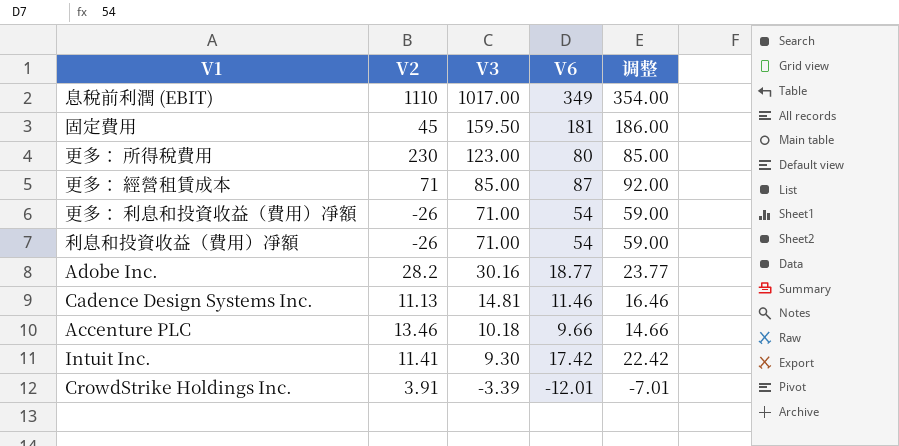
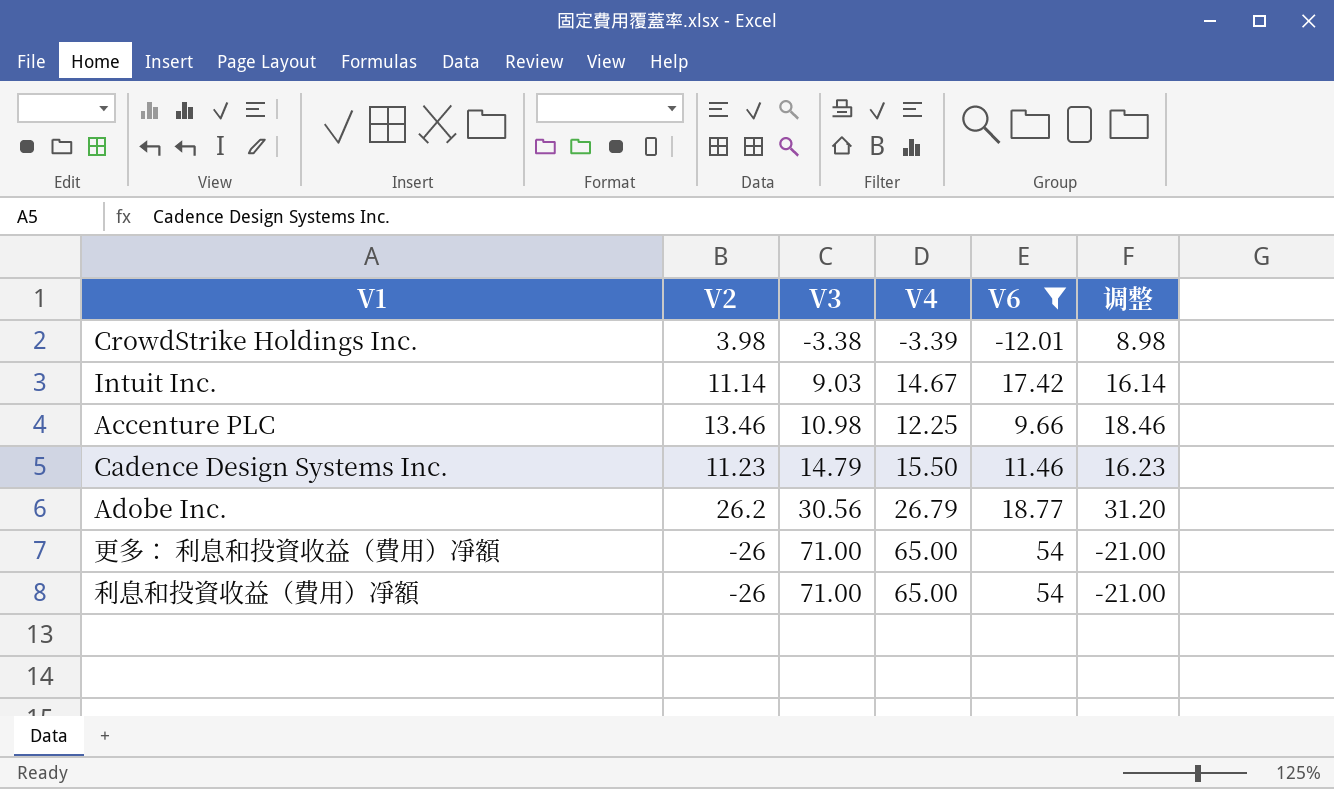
filter: none -> V6 <= 54
row order: V3 descending -> V3 ascending
column V4 | position: none -> 4
column 调整 | formula: [V6] + 5 -> [V2] + 5
CrowdStrike Holdings Inc. | V2: 3.91 -> 3.98
CrowdStrike Holdings Inc. | V3: -3.39 -> -3.38
Intuit Inc. | V2: 11.41 -> 11.14
Intuit Inc. | V3: 9.30 -> 9.03
Accenture PLC | V3: 10.18 -> 10.98
Cadence Design Systems Inc. | V2: 11.13 -> 11.23
Cadence Design Systems Inc. | V3: 14.81 -> 14.79
Adobe Inc. | V2: 28.2 -> 26.2
Adobe Inc. | V3: 30.16 -> 30.56

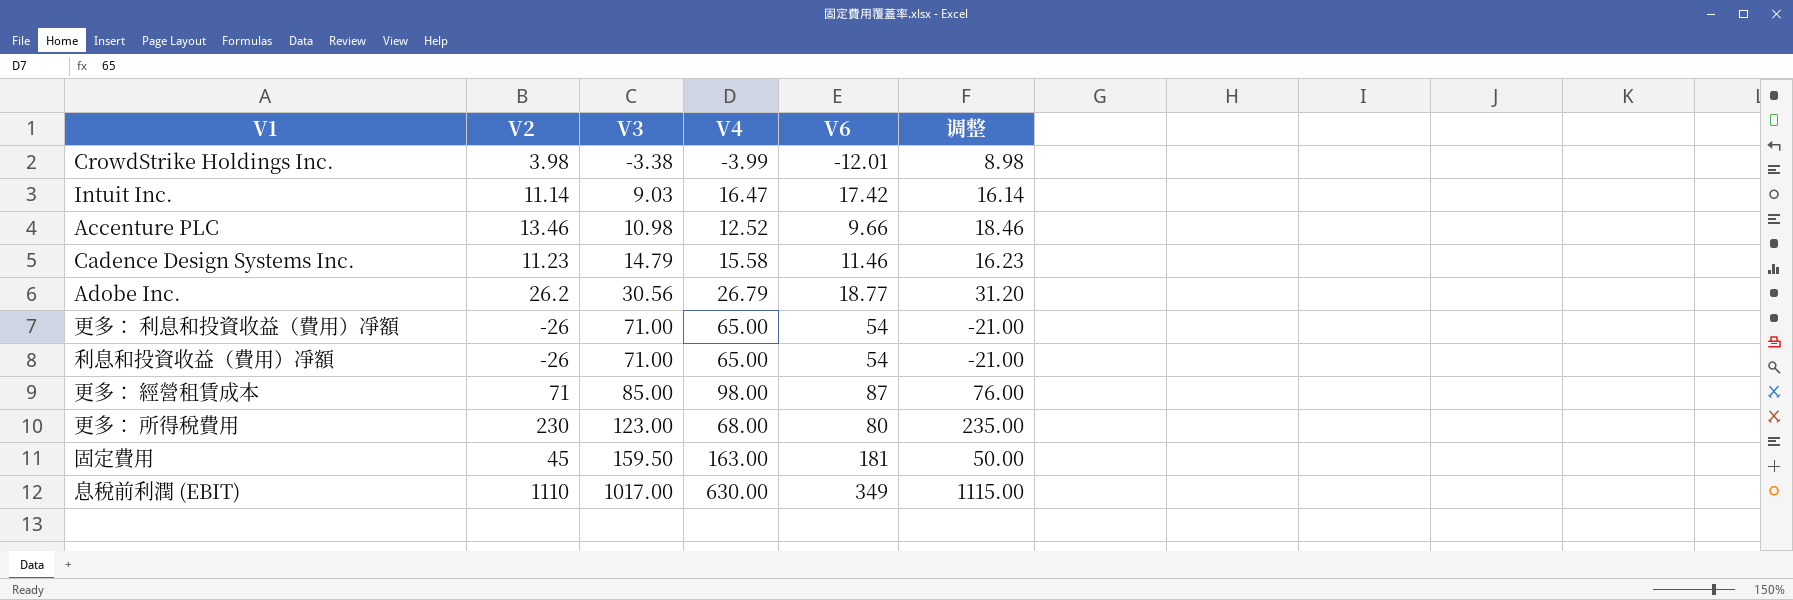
filter: V6 <= 54 -> none
CrowdStrike Holdings Inc. | V4: -3.39 -> -3.99
Intuit Inc. | V4: 14.67 -> 16.47
Accenture PLC | V4: 12.25 -> 12.52
Cadence Design Systems Inc. | V4: 15.50 -> 15.58

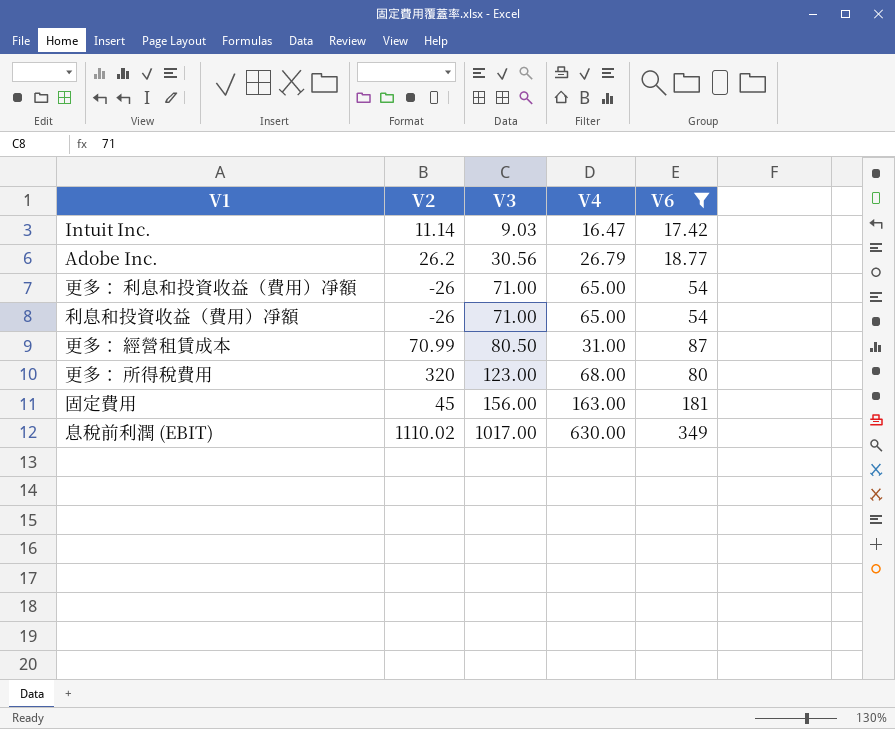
filter: none -> V6 >= 17.42
column 调整 | formula: [V2] + 5 -> none
更多： 經營租賃成本 | V2: 71 -> 70.99
更多： 經營租賃成本 | V3: 85.00 -> 80.50
更多： 經營租賃成本 | V4: 98.00 -> 31.00
更多： 所得稅費用 | V2: 230 -> 320
固定費用 | V3: 159.50 -> 156.00
息稅前利潤 (EBIT) | V2: 1110 -> 1110.02

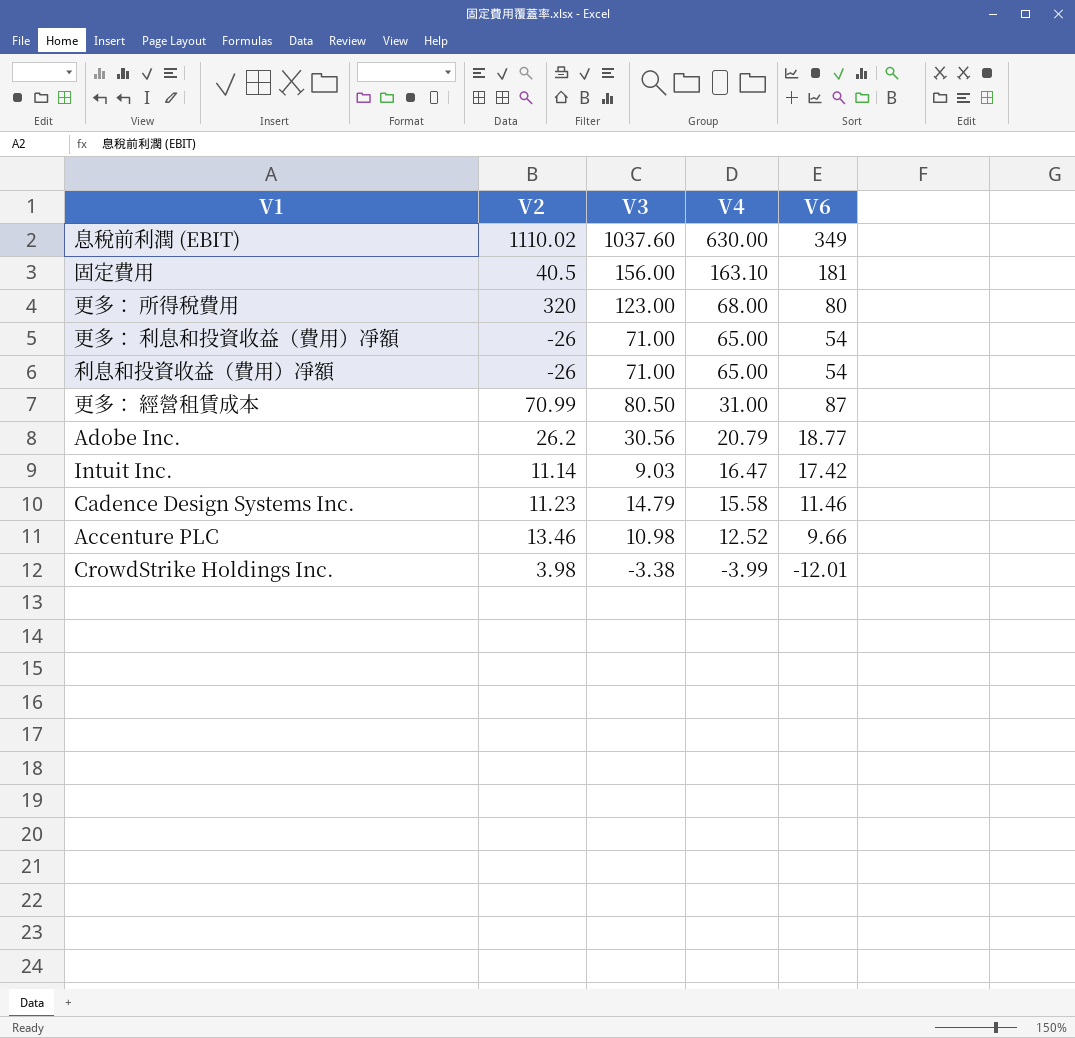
filter: V6 >= 17.42 -> none
row order: V3 ascending -> V4 descending
息稅前利潤 (EBIT) | V3: 1017.00 -> 1037.60
固定費用 | V2: 45 -> 40.5
固定費用 | V4: 163.00 -> 163.10
Adobe Inc. | V4: 26.79 -> 20.79

